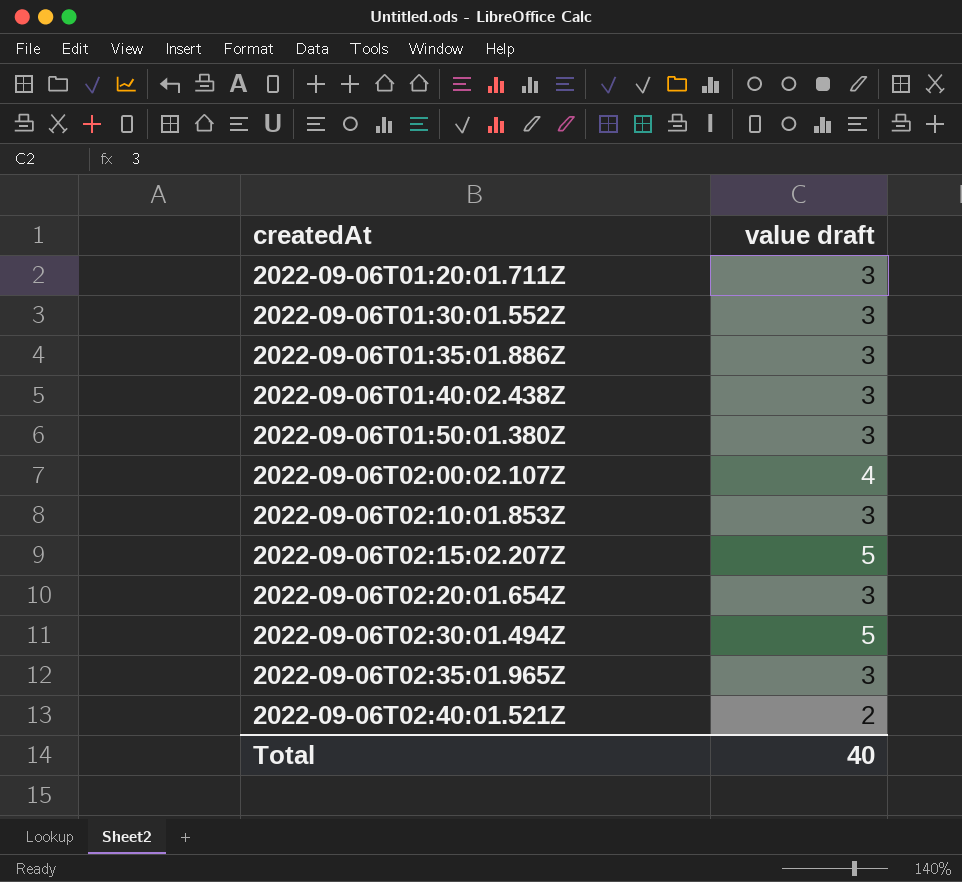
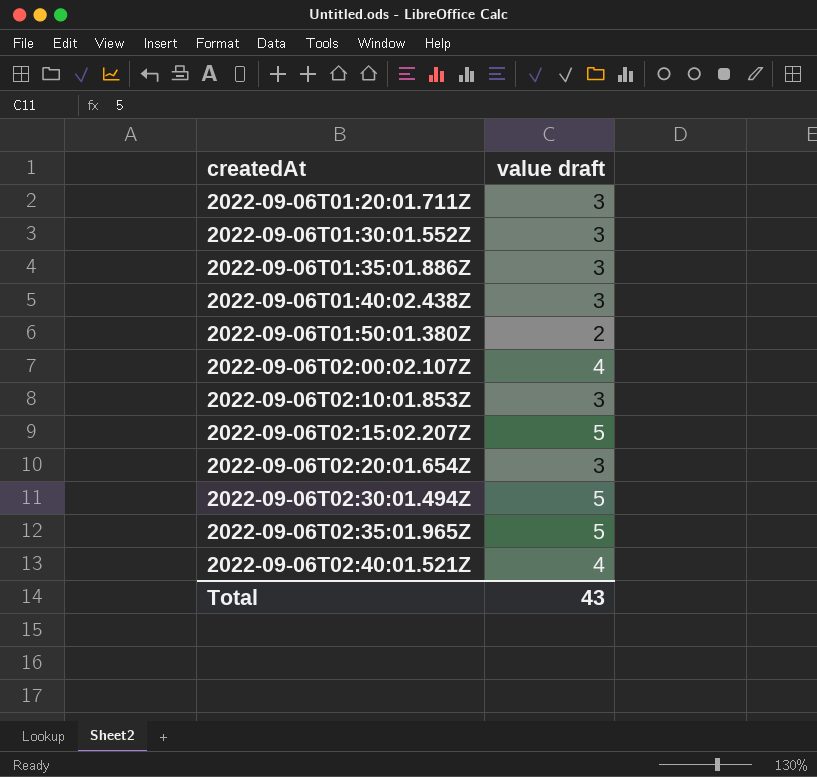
2022-09-06T01:50:01.380Z | value draft: 3 -> 2
2022-09-06T02:35:01.965Z | value draft: 3 -> 5
2022-09-06T02:40:01.521Z | value draft: 2 -> 4
Total | value draft: 40 -> 43

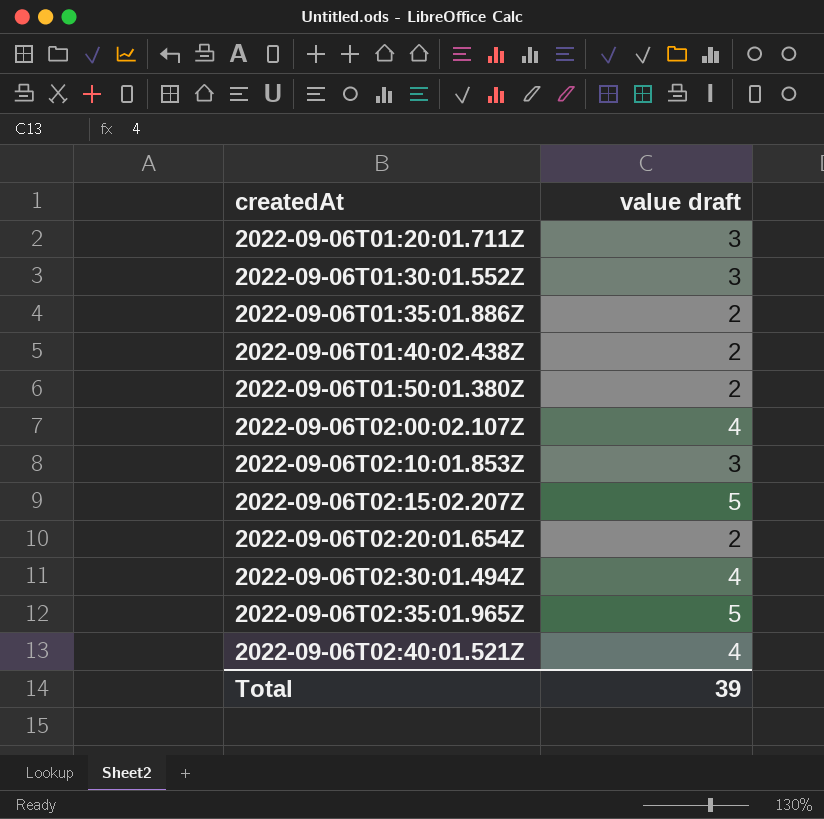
2022-09-06T01:35:01.886Z | value draft: 3 -> 2
2022-09-06T01:40:02.438Z | value draft: 3 -> 2
2022-09-06T02:20:01.654Z | value draft: 3 -> 2
2022-09-06T02:30:01.494Z | value draft: 5 -> 4
Total | value draft: 43 -> 39

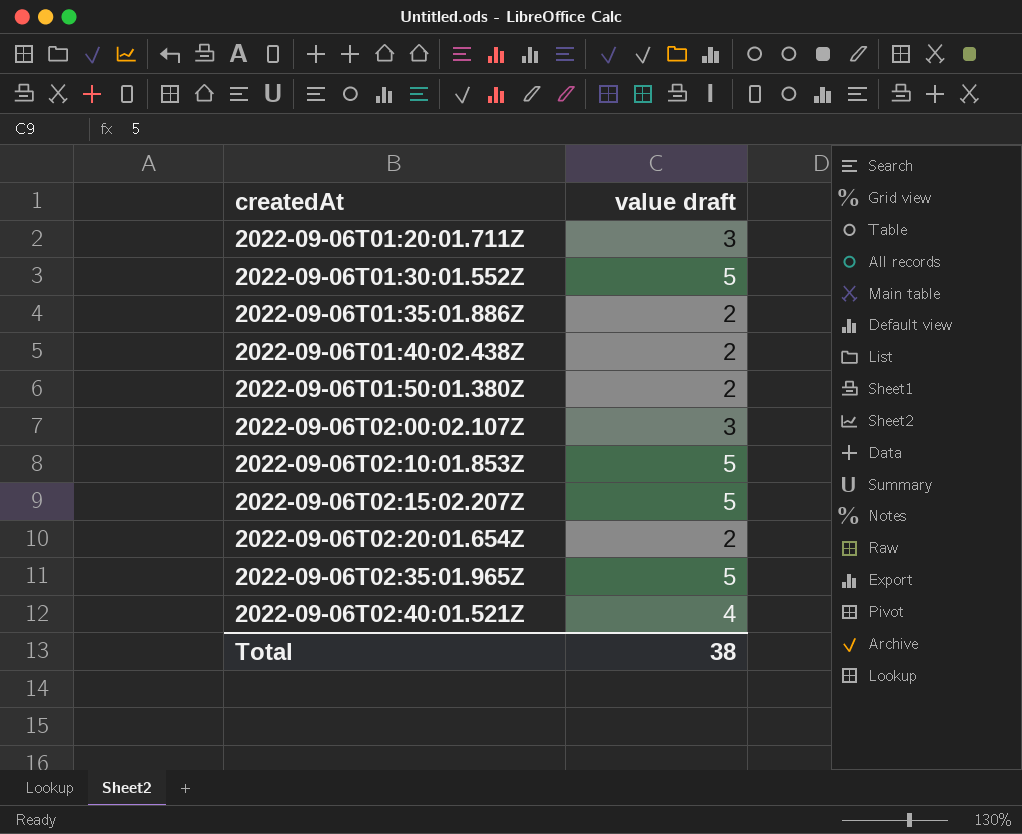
row 2022-09-06T02:30:01.494Z: 4 -> none
2022-09-06T01:30:01.552Z | value draft: 3 -> 5
2022-09-06T02:00:02.107Z | value draft: 4 -> 3
2022-09-06T02:10:01.853Z | value draft: 3 -> 5
Total | value draft: 39 -> 38

